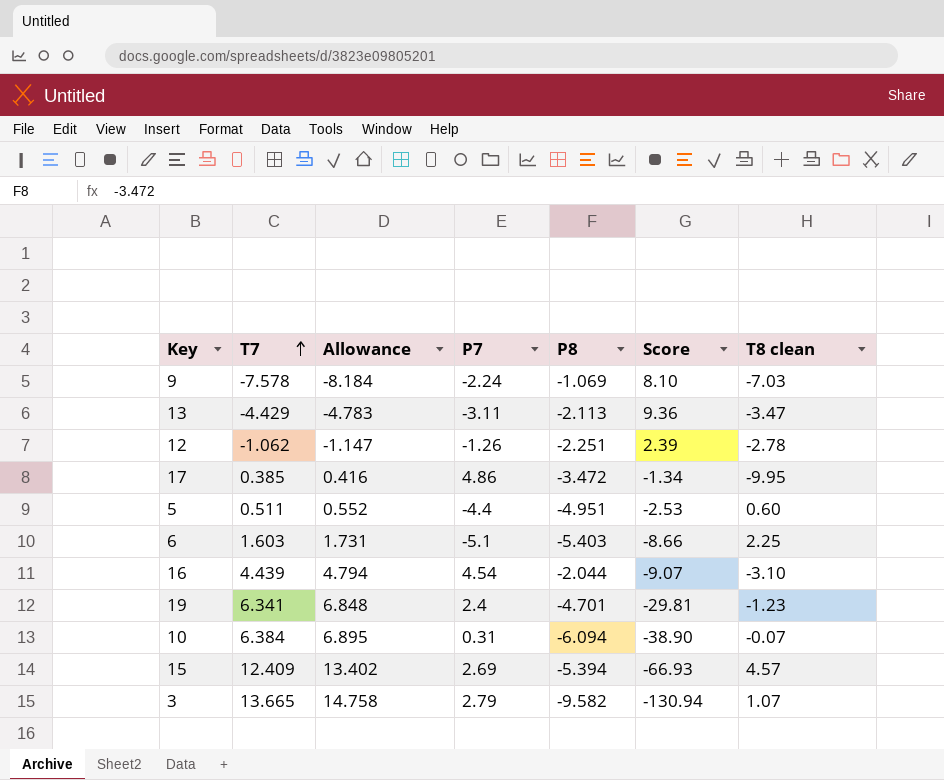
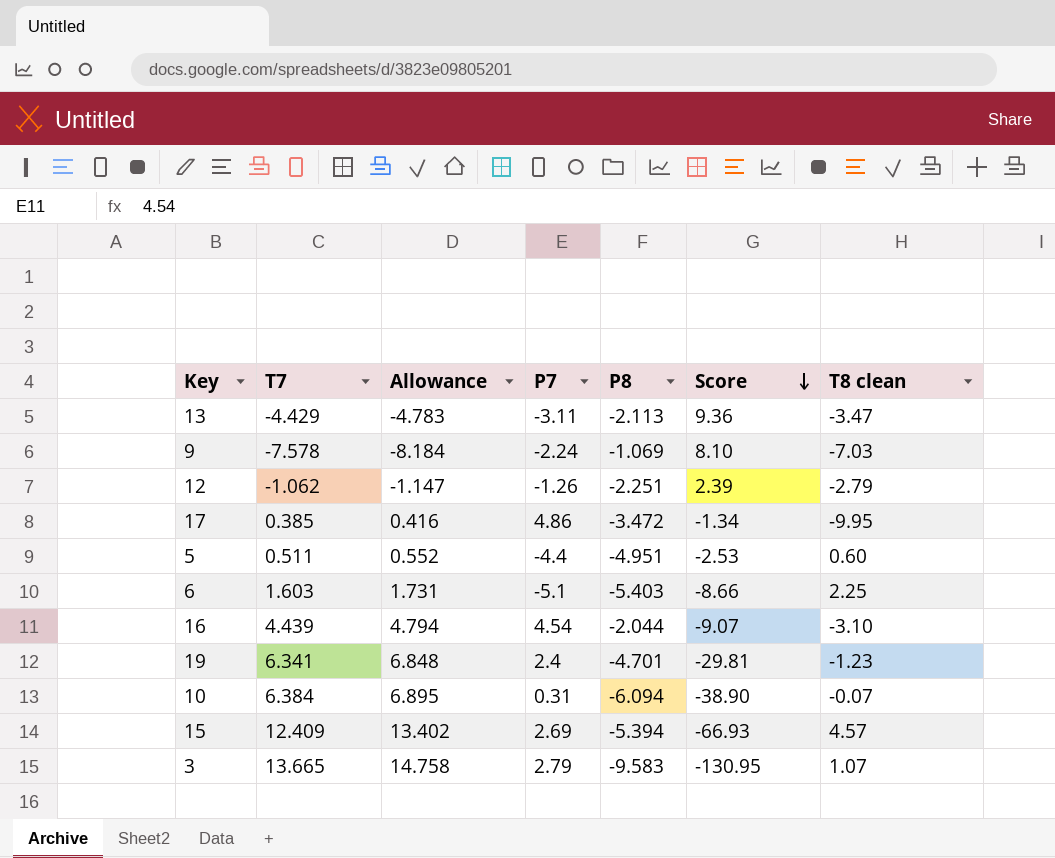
row order: T7 ascending -> Score descending
12 | T8 clean: -2.78 -> -2.79
3 | P8: -9.582 -> -9.583
3 | Score: -130.94 -> -130.95

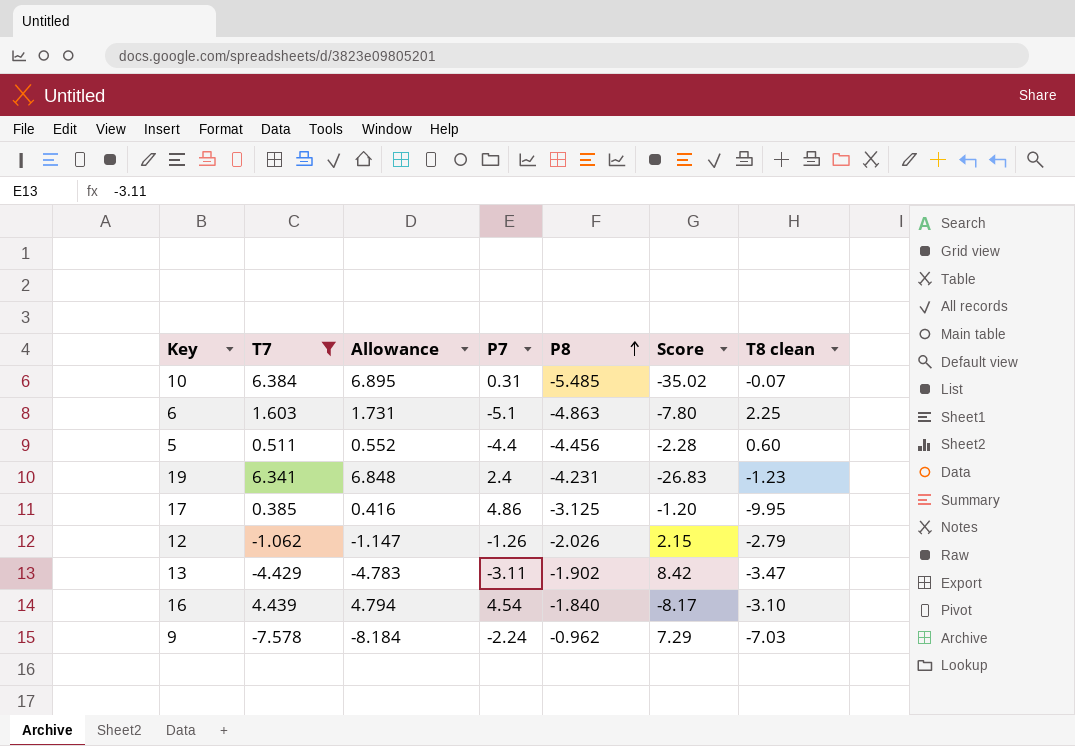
filter: none -> T7 <= 6.384
row order: Score descending -> P8 ascending
10 | P8: -6.094 -> -5.485
10 | Score: -38.90 -> -35.02
6 | P8: -5.403 -> -4.863
6 | Score: -8.66 -> -7.80
5 | P8: -4.951 -> -4.456
5 | Score: -2.53 -> -2.28
19 | P8: -4.701 -> -4.231
19 | Score: -29.81 -> -26.83
17 | P8: -3.472 -> -3.125
17 | Score: -1.34 -> -1.20
12 | P8: -2.251 -> -2.026
12 | Score: 2.39 -> 2.15
13 | P8: -2.113 -> -1.902
13 | Score: 9.36 -> 8.42
16 | P8: -2.044 -> -1.840
16 | Score: -9.07 -> -8.17
9 | P8: -1.069 -> -0.962
9 | Score: 8.10 -> 7.29

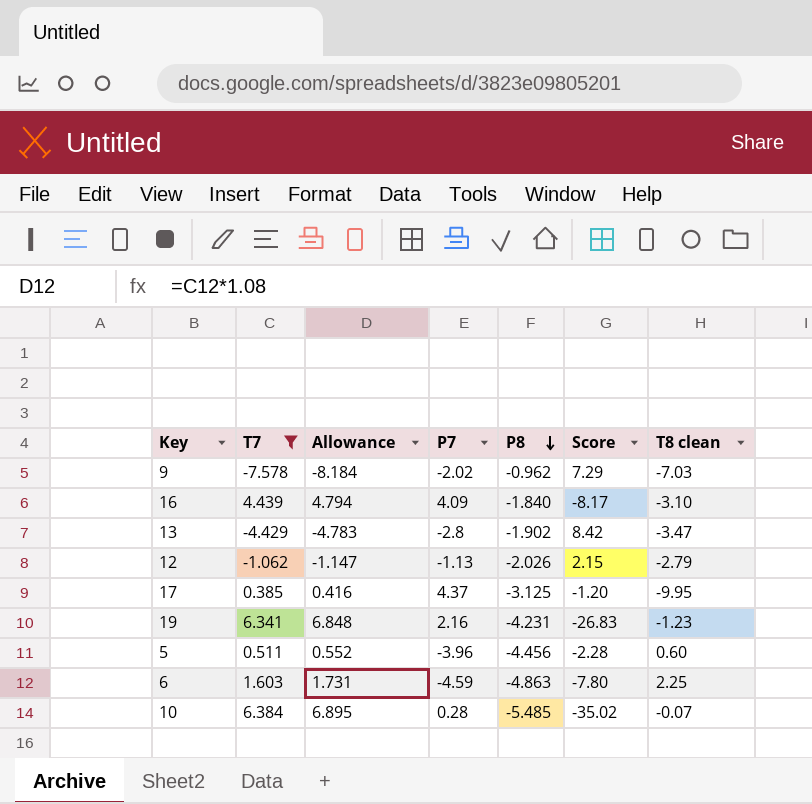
row order: P8 ascending -> P8 descending
9 | P7: -2.24 -> -2.02
16 | P7: 4.54 -> 4.09
13 | P7: -3.11 -> -2.8
12 | P7: -1.26 -> -1.13
17 | P7: 4.86 -> 4.37
19 | P7: 2.4 -> 2.16
5 | P7: -4.4 -> -3.96
6 | P7: -5.1 -> -4.59
10 | P7: 0.31 -> 0.28

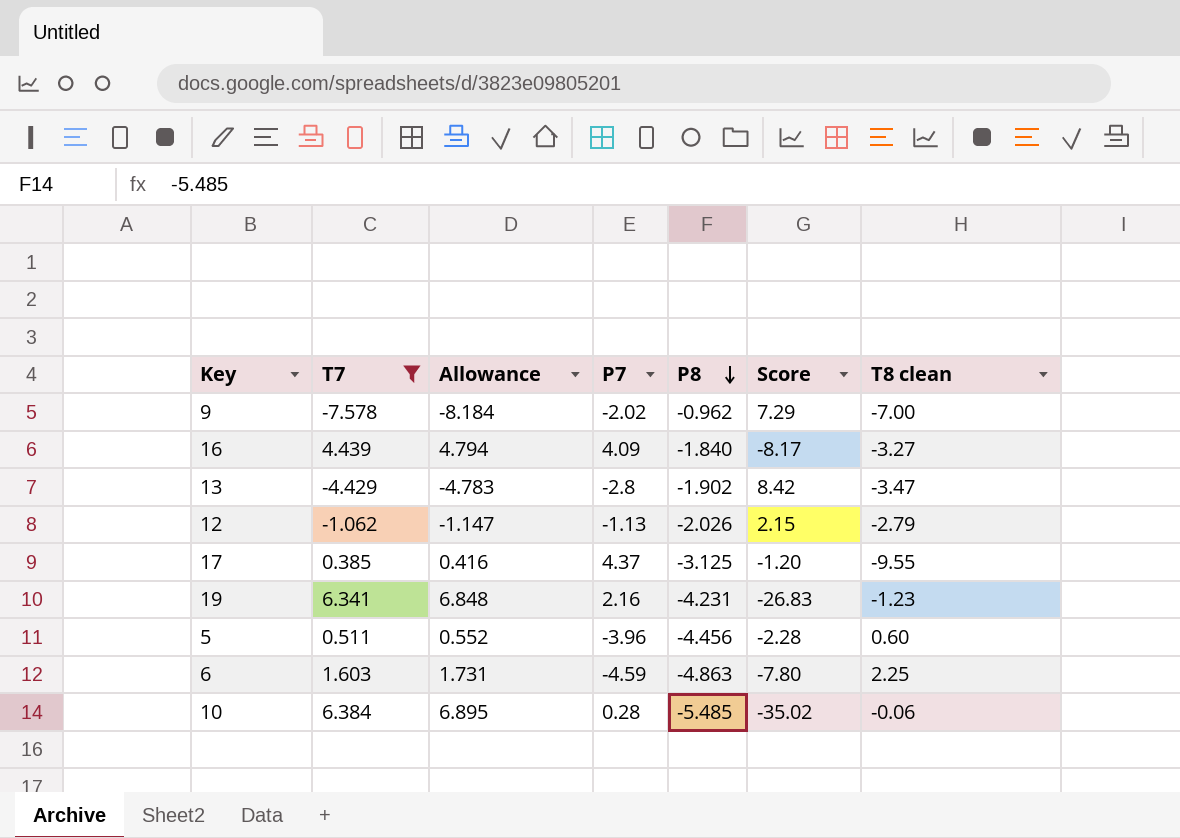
9 | T8 clean: -7.03 -> -7.00
16 | T8 clean: -3.10 -> -3.27
17 | T8 clean: -9.95 -> -9.55
10 | T8 clean: -0.07 -> -0.06

